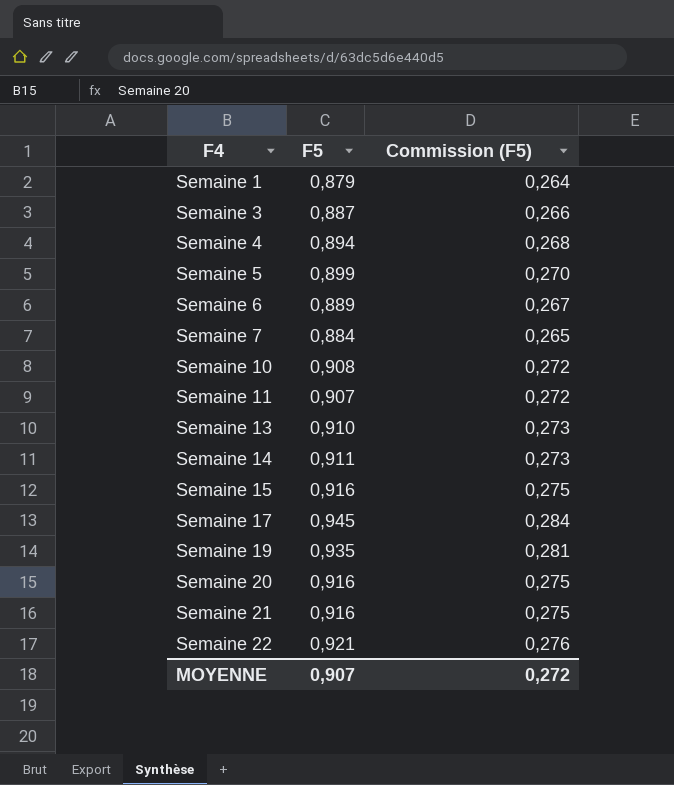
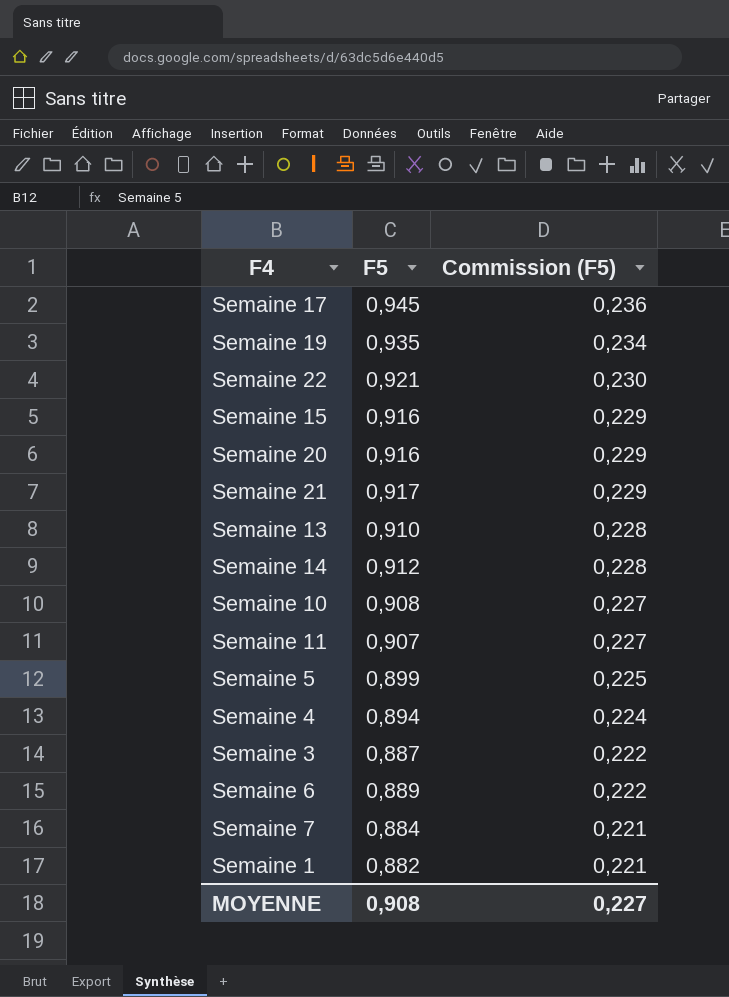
row order: F4 ascending -> Commission (F5) descending
column Commission (F5) | formula: [F5] * 0,3 -> [F5] * 0,25
Semaine 21 | F5: 0,916 -> 0,917
Semaine 14 | F5: 0,911 -> 0,912
Semaine 1 | F5: 0,879 -> 0,882
MOYENNE | F5: 0,907 -> 0,908
MOYENNE | Commission (F5): 0,272 -> 0,227

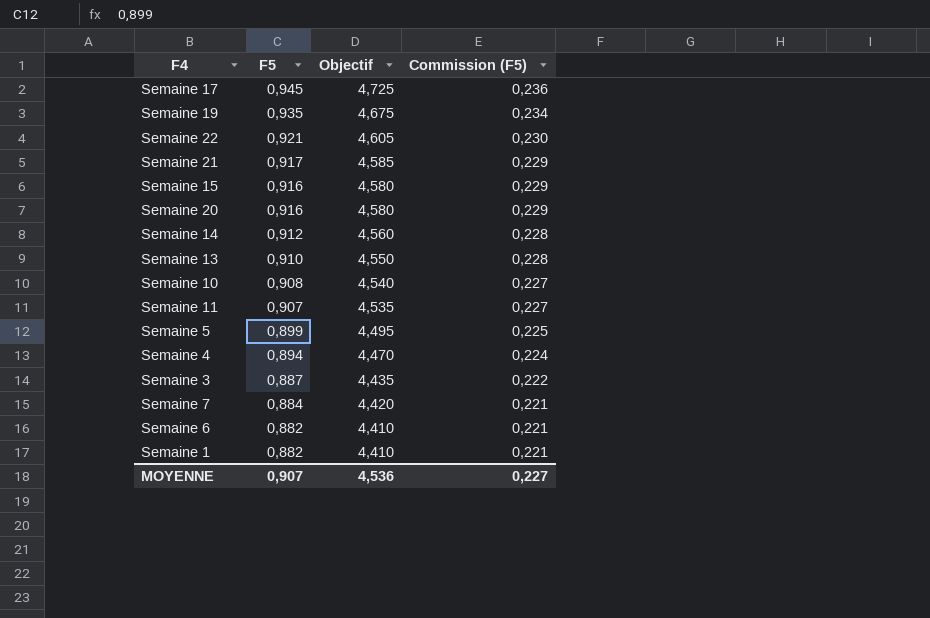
row order: Commission (F5) descending -> F5 descending
column Objectif | formula: none -> [F5] * 5
Semaine 6 | F5: 0,889 -> 0,882
Semaine 6 | Commission (F5): 0,222 -> 0,221
MOYENNE | F5: 0,908 -> 0,907

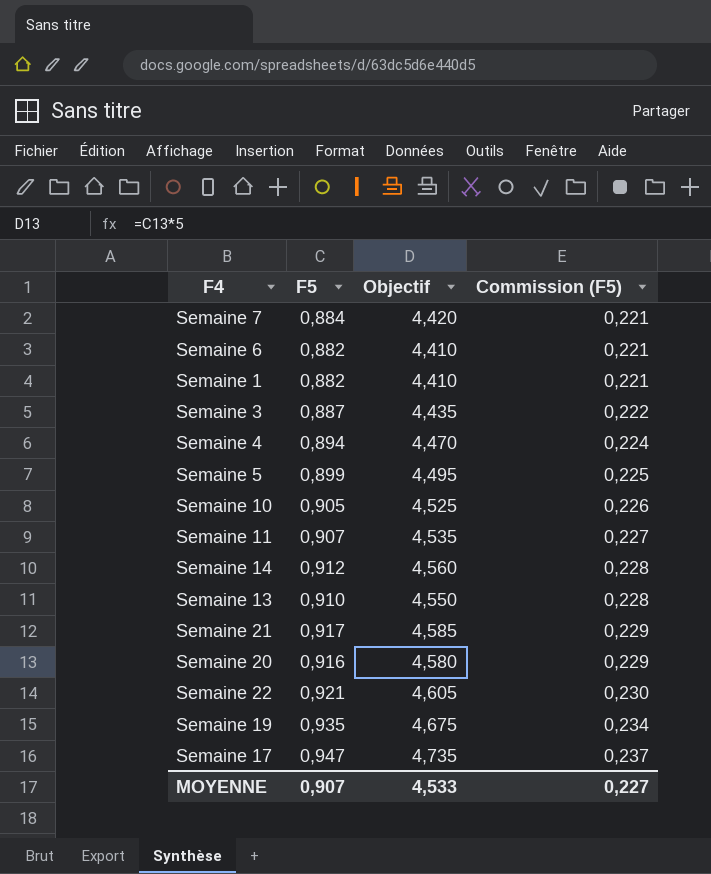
row order: F5 descending -> Commission (F5) ascending
row Semaine 15: 0,916 | 4,580 | 0,229 -> none
Semaine 10 | F5: 0,908 -> 0,905
Semaine 10 | Objectif: 4,540 -> 4,525
Semaine 10 | Commission (F5): 0,227 -> 0,226
Semaine 17 | F5: 0,945 -> 0,947
Semaine 17 | Objectif: 4,725 -> 4,735
Semaine 17 | Commission (F5): 0,236 -> 0,237
MOYENNE | Objectif: 4,536 -> 4,533

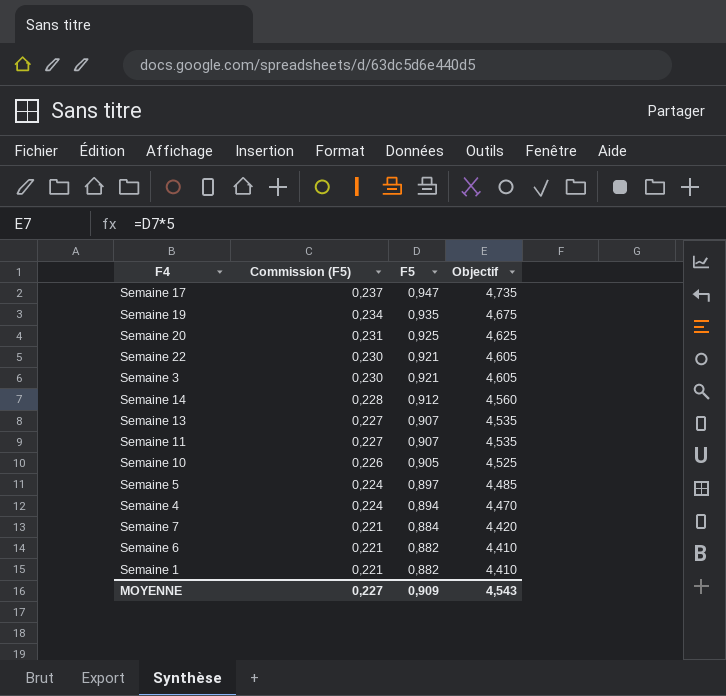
row order: Commission (F5) ascending -> Commission (F5) descending
column Commission (F5) | position: 4 -> 2
row Semaine 21: 0,917 | 4,585 | 0,229 -> none
Semaine 20 | Commission (F5): 0,229 -> 0,231
Semaine 20 | F5: 0,916 -> 0,925
Semaine 20 | Objectif: 4,580 -> 4,625
Semaine 3 | Commission (F5): 0,222 -> 0,230
Semaine 3 | F5: 0,887 -> 0,921
Semaine 3 | Objectif: 4,435 -> 4,605
Semaine 13 | Commission (F5): 0,228 -> 0,227
Semaine 13 | F5: 0,910 -> 0,907
Semaine 13 | Objectif: 4,550 -> 4,535
Semaine 5 | Commission (F5): 0,225 -> 0,224
Semaine 5 | F5: 0,899 -> 0,897
Semaine 5 | Objectif: 4,495 -> 4,485
MOYENNE | F5: 0,907 -> 0,909
MOYENNE | Objectif: 4,533 -> 4,543

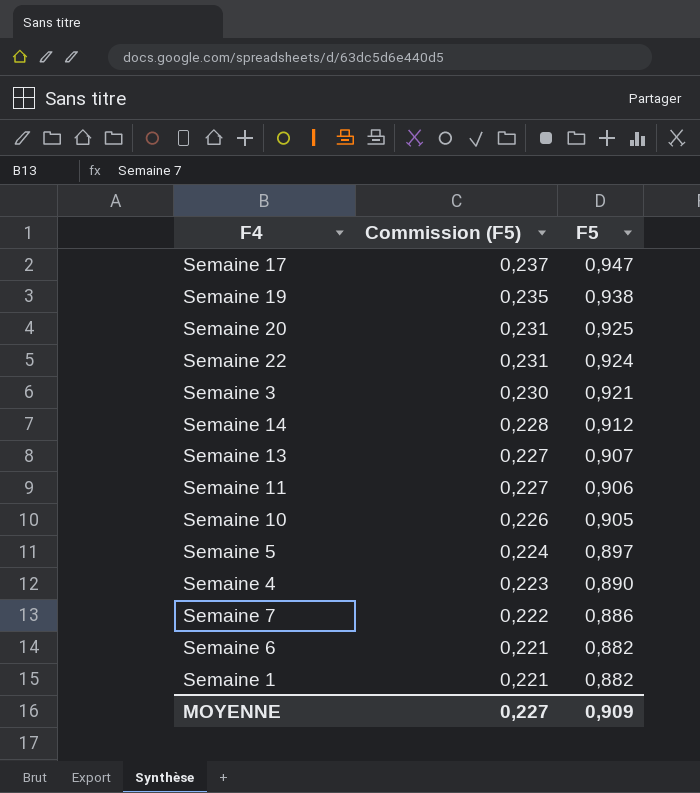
column Objectif | formula: [F5] * 5 -> none
Semaine 19 | Commission (F5): 0,234 -> 0,235
Semaine 19 | F5: 0,935 -> 0,938
Semaine 22 | Commission (F5): 0,230 -> 0,231
Semaine 22 | F5: 0,921 -> 0,924
Semaine 11 | F5: 0,907 -> 0,906
Semaine 4 | Commission (F5): 0,224 -> 0,223
Semaine 4 | F5: 0,894 -> 0,890
Semaine 7 | Commission (F5): 0,221 -> 0,222
Semaine 7 | F5: 0,884 -> 0,886

